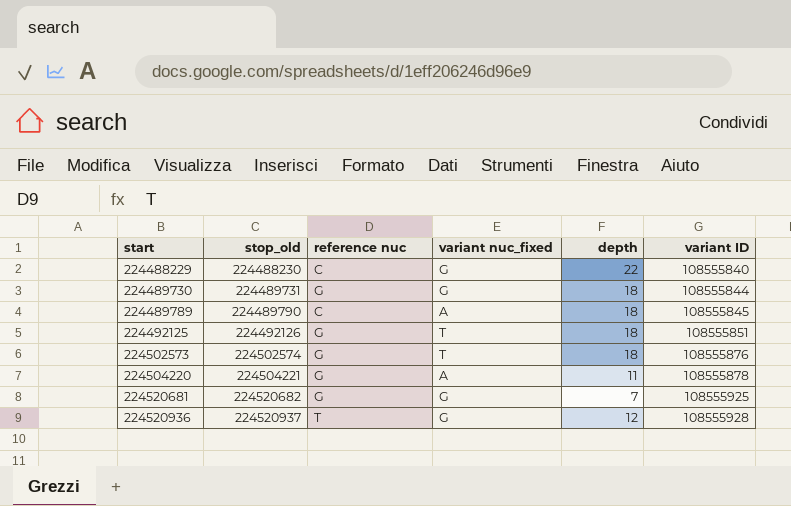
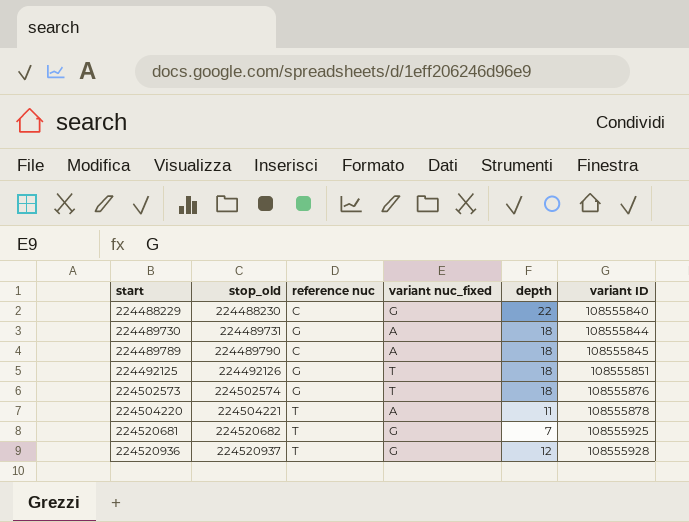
224489730 | variant nuc_fixed: G -> A
224504220 | reference nuc: G -> T
224520681 | reference nuc: G -> T

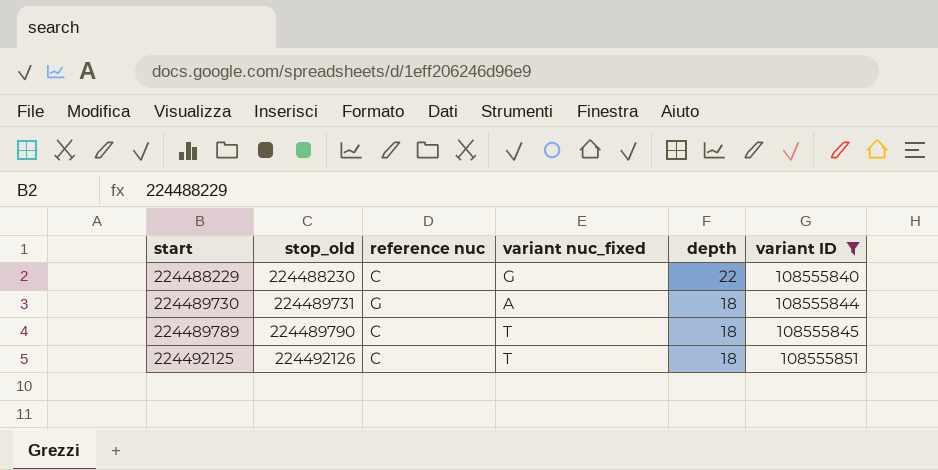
filter: none -> variant ID <= 108555851
224489789 | variant nuc_fixed: A -> T
224492125 | reference nuc: G -> C

